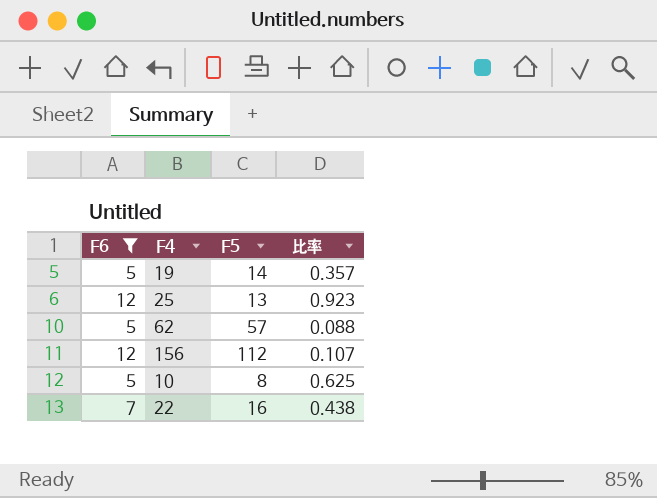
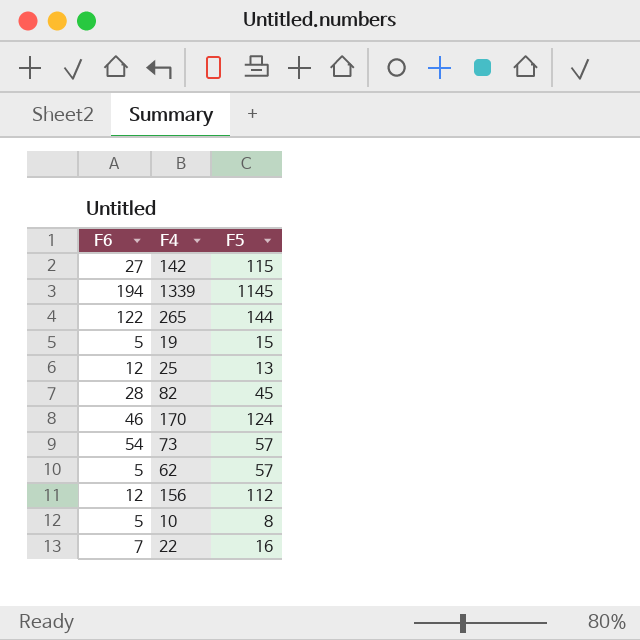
filter: F6 <= 12 -> none
column 比率 | formula: [F6] / [F5] -> none
19 | F5: 14 -> 15

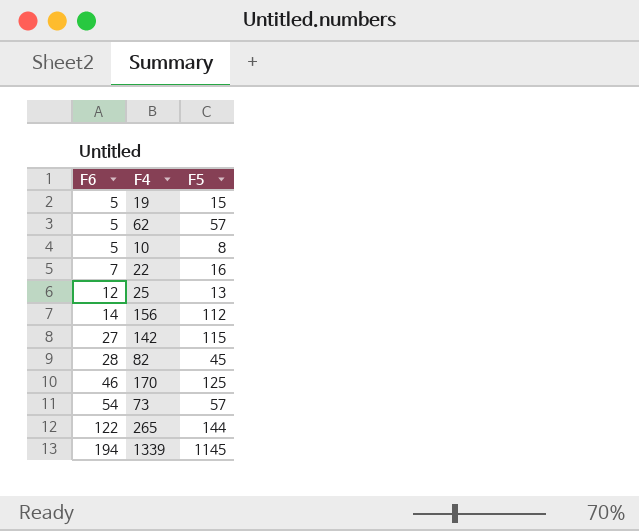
row order: none -> F6 ascending
156 | F6: 12 -> 14
170 | F5: 124 -> 125

